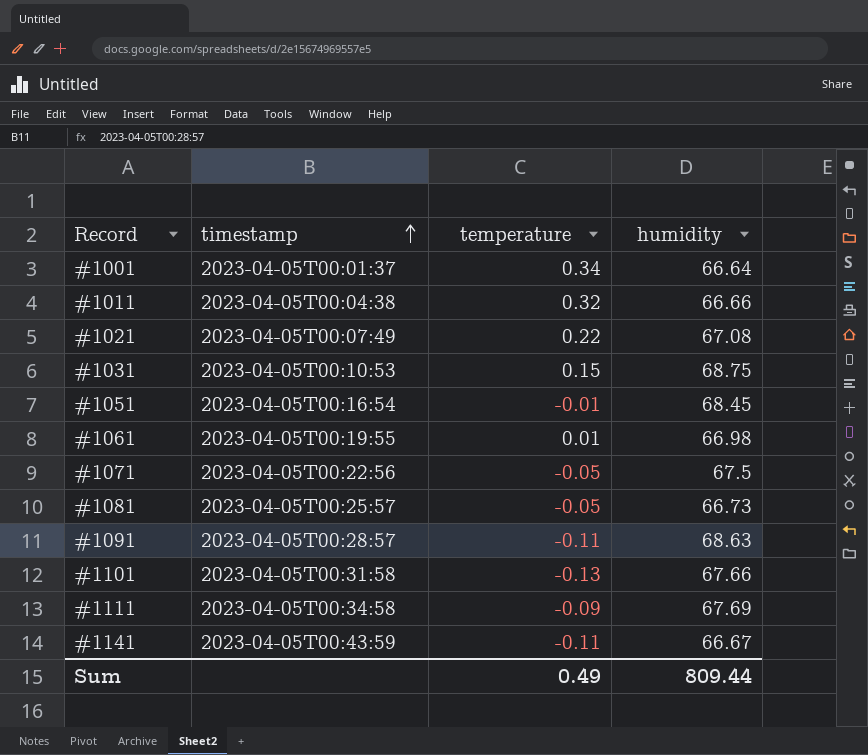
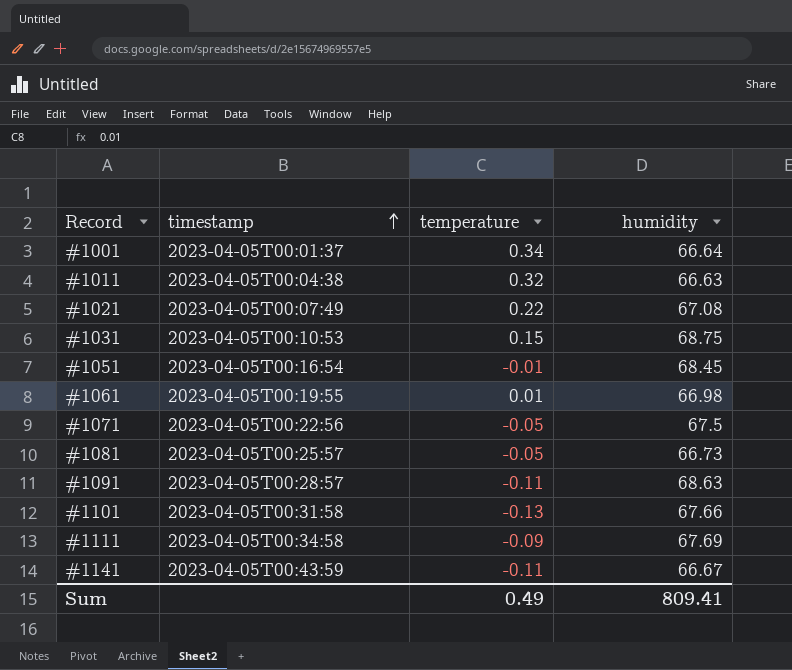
#1011 | humidity: 66.66 -> 66.63
Sum | humidity: 809.44 -> 809.41

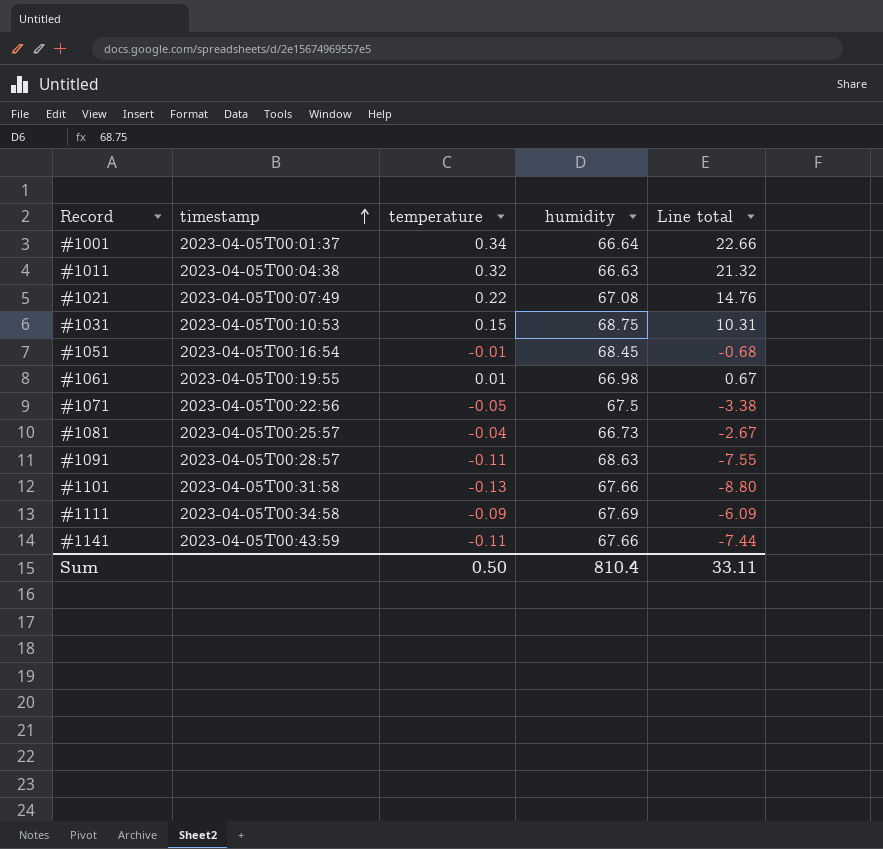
column Line total | formula: none -> [temperature] * [humidity]
#1081 | temperature: -0.05 -> -0.04
#1141 | humidity: 66.67 -> 67.66
Sum | temperature: 0.49 -> 0.50
Sum | humidity: 809.41 -> 810.4

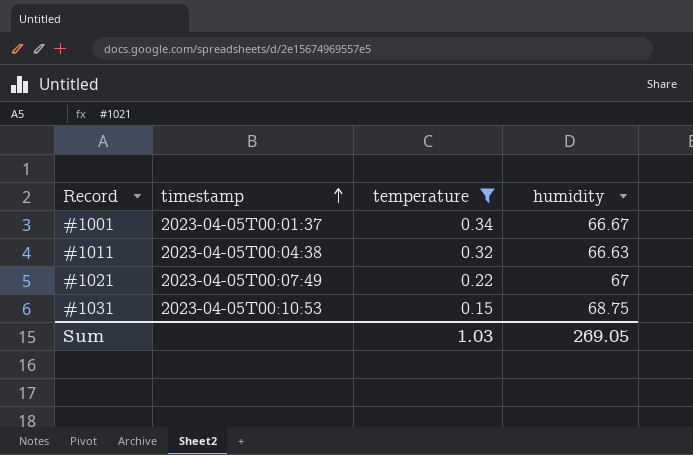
filter: none -> temperature >= 0.15
column Line total | formula: [temperature] * [humidity] -> none
#1001 | humidity: 66.64 -> 66.67
#1021 | humidity: 67.08 -> 67
Sum | temperature: 0.50 -> 1.03
Sum | humidity: 810.4 -> 269.05

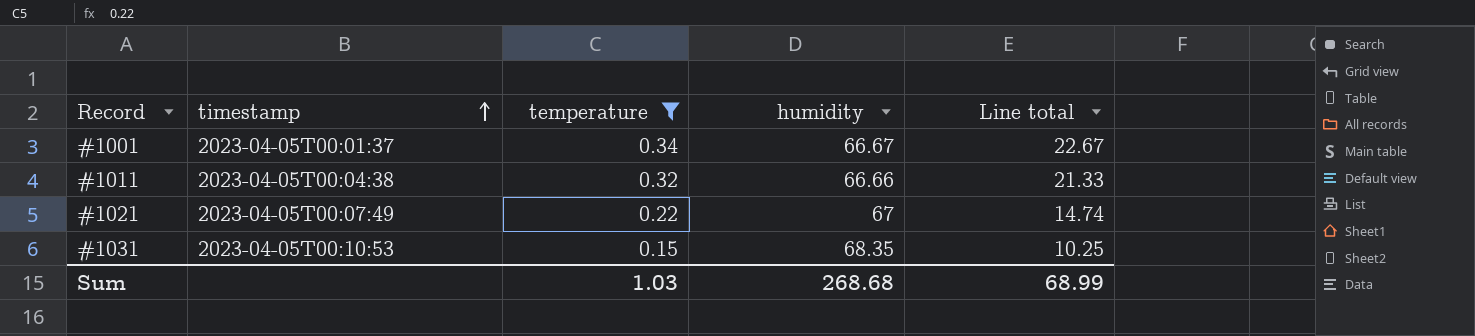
column Line total | formula: none -> [temperature] * [humidity]
#1011 | humidity: 66.63 -> 66.66
#1031 | humidity: 68.75 -> 68.35
Sum | humidity: 269.05 -> 268.68

